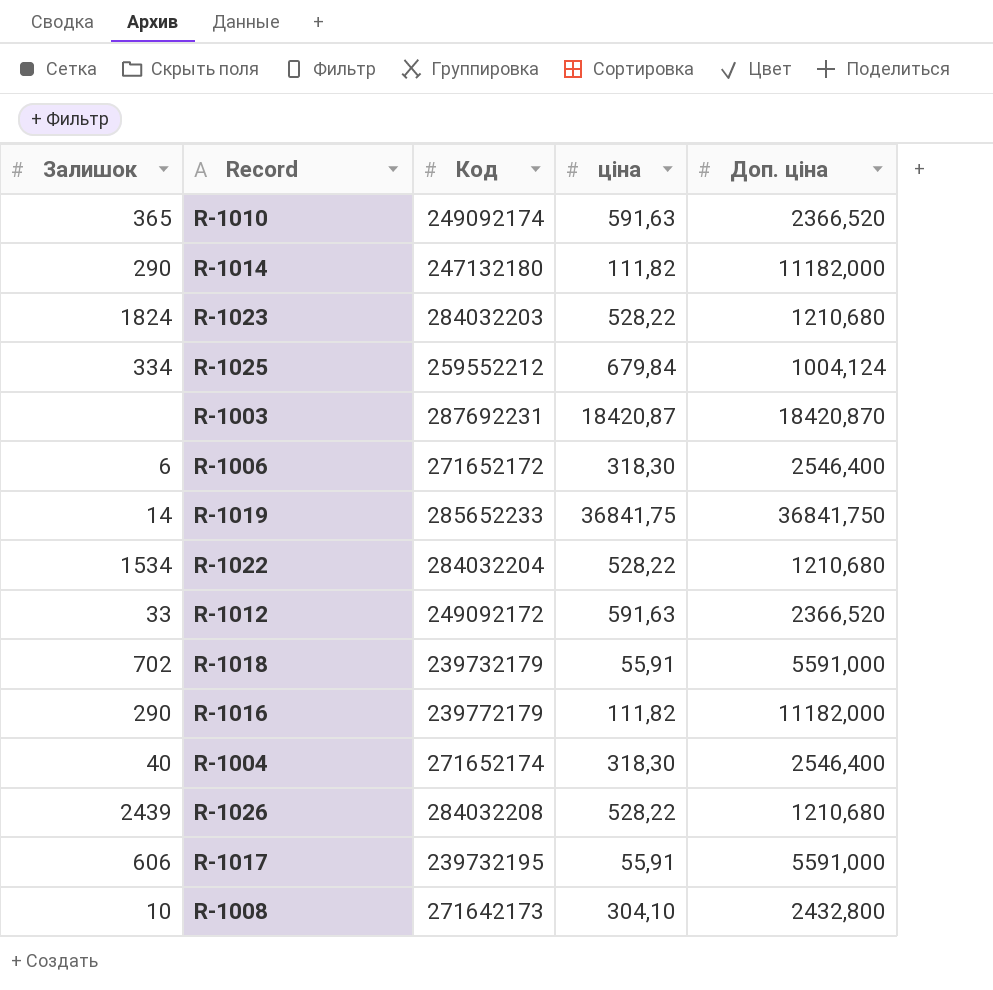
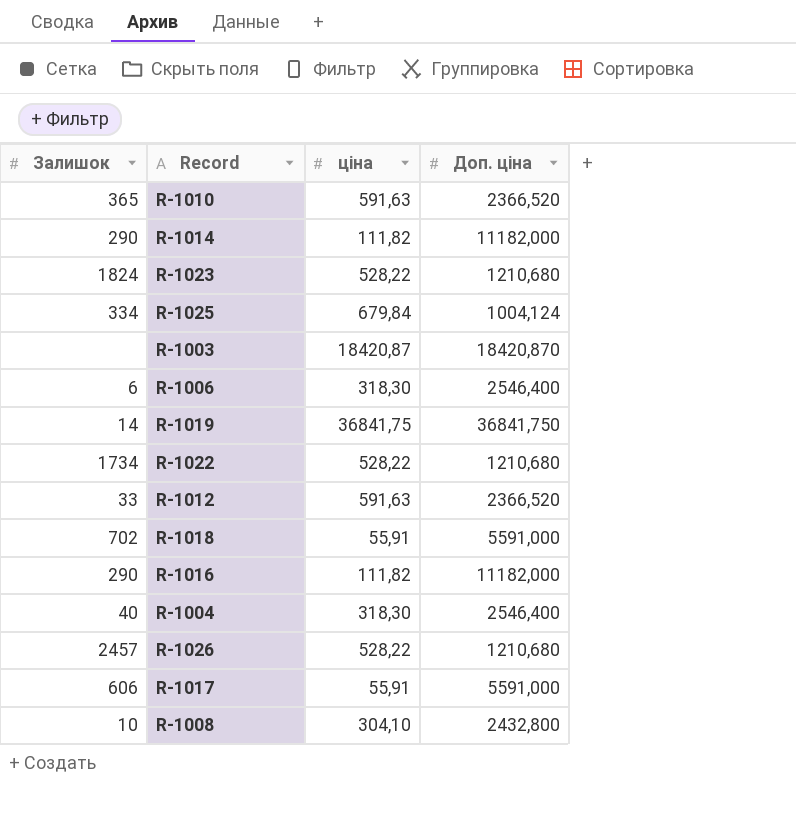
column Код | position: 3 -> none
R-1022 | Залишок: 1534 -> 1734
R-1026 | Залишок: 2439 -> 2457

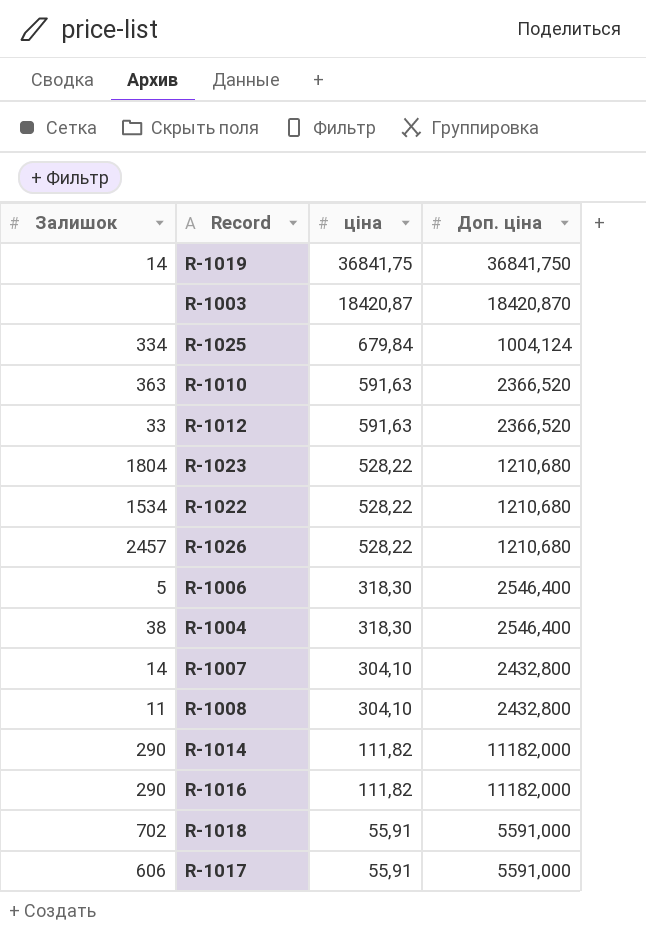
row order: none -> ціна descending
R-1010 | Залишок: 365 -> 363
R-1023 | Залишок: 1824 -> 1804
R-1022 | Залишок: 1734 -> 1534
R-1006 | Залишок: 6 -> 5
R-1004 | Залишок: 40 -> 38
row R-1007: none -> 14 | 304,10 | 2432,800
R-1008 | Залишок: 10 -> 11

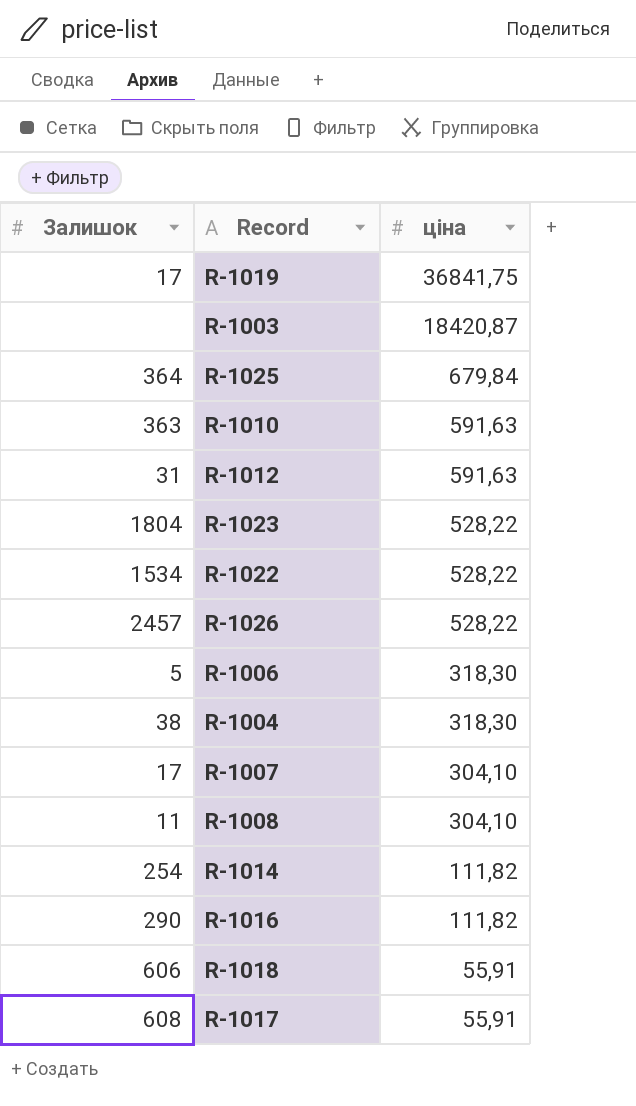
column Доп. ціна | position: 4 -> none
R-1019 | Залишок: 14 -> 17
R-1025 | Залишок: 334 -> 364
R-1012 | Залишок: 33 -> 31
R-1007 | Залишок: 14 -> 17
R-1014 | Залишок: 290 -> 254
R-1018 | Залишок: 702 -> 606
R-1017 | Залишок: 606 -> 608

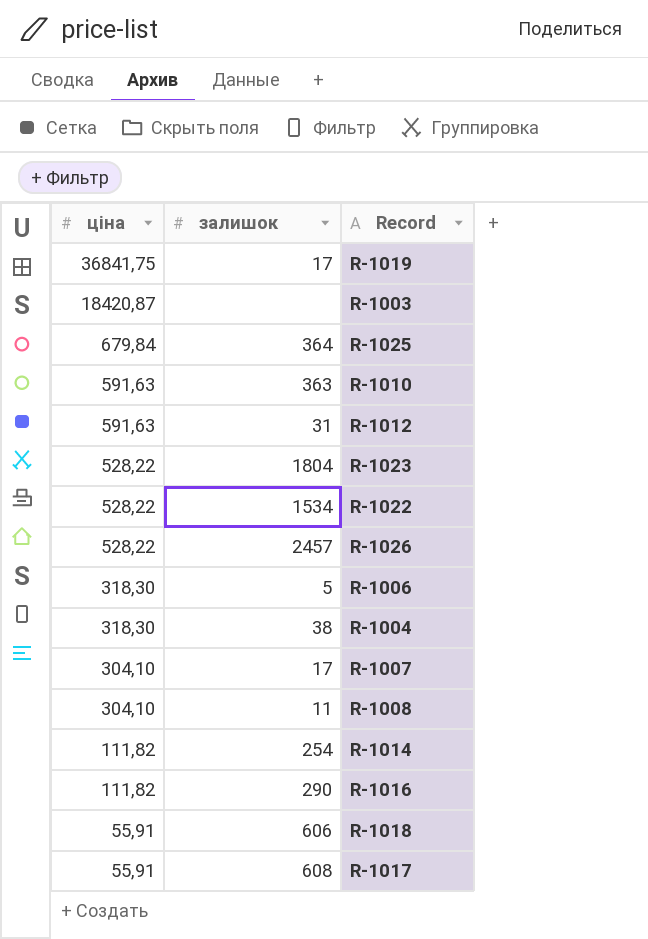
column ціна | position: 3 -> 1
column name: Залишок -> залишок

